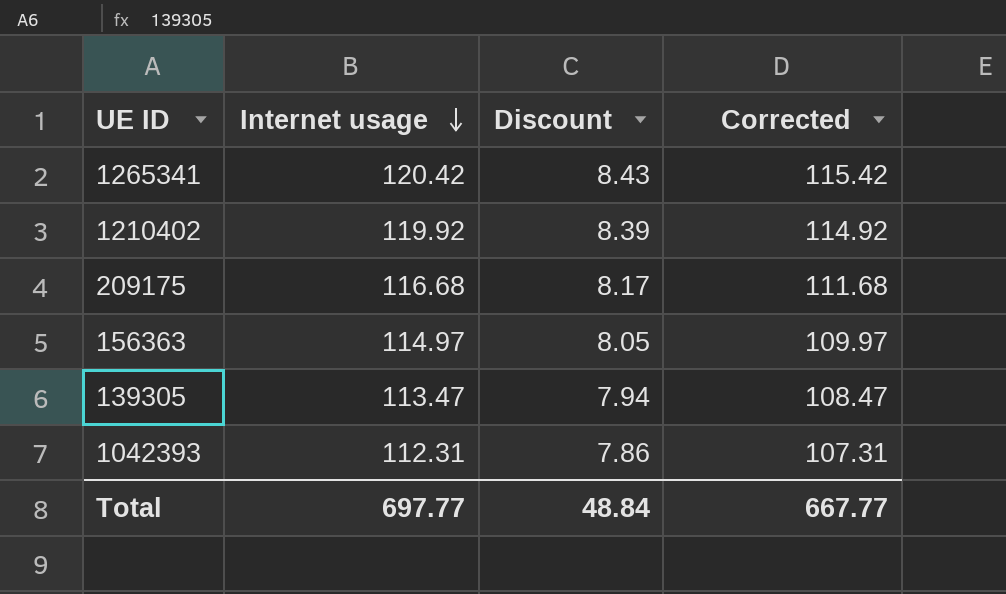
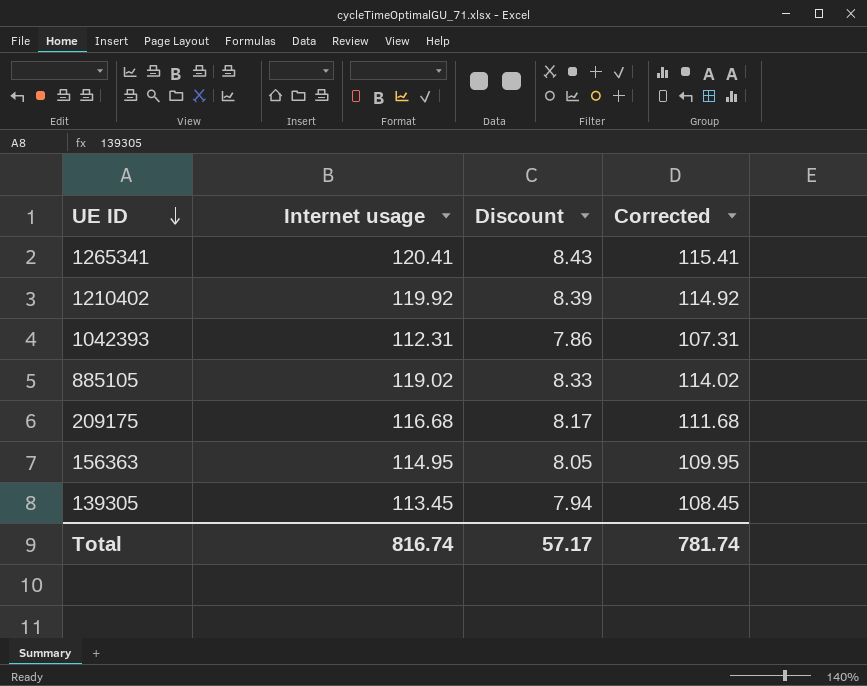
row order: Internet usage descending -> UE ID descending
1265341 | Internet usage: 120.42 -> 120.41
1265341 | Corrected: 115.42 -> 115.41
row 885105: none -> 119.02 | 8.33 | 114.02
156363 | Internet usage: 114.97 -> 114.95
156363 | Corrected: 109.97 -> 109.95
139305 | Internet usage: 113.47 -> 113.45
139305 | Corrected: 108.47 -> 108.45
Total | Internet usage: 697.77 -> 816.74
Total | Discount: 48.84 -> 57.17
Total | Corrected: 667.77 -> 781.74

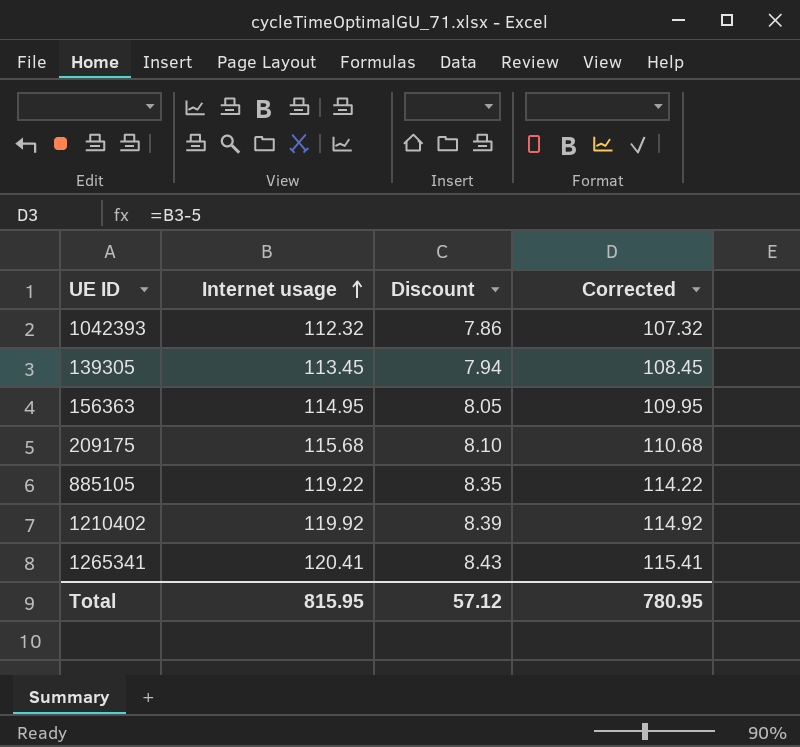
row order: UE ID descending -> Internet usage ascending
1042393 | Internet usage: 112.31 -> 112.32
1042393 | Corrected: 107.31 -> 107.32
209175 | Internet usage: 116.68 -> 115.68
209175 | Discount: 8.17 -> 8.10
209175 | Corrected: 111.68 -> 110.68
885105 | Internet usage: 119.02 -> 119.22
885105 | Discount: 8.33 -> 8.35
885105 | Corrected: 114.02 -> 114.22
Total | Internet usage: 816.74 -> 815.95
Total | Discount: 57.17 -> 57.12
Total | Corrected: 781.74 -> 780.95

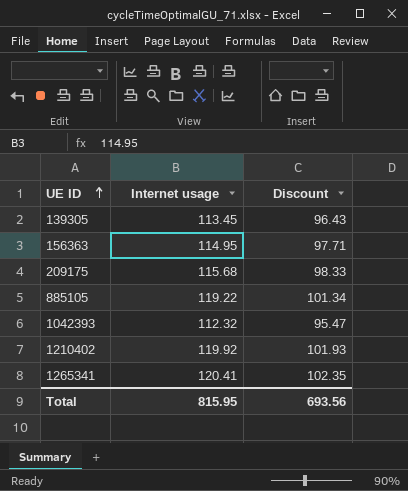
row order: Internet usage ascending -> UE ID ascending
column Corrected | formula: [Internet usage] - 5 -> none
column Discount | formula: [Internet usage] * 0.07 -> [Internet usage] * 0.85
Total | Discount: 57.12 -> 693.56

